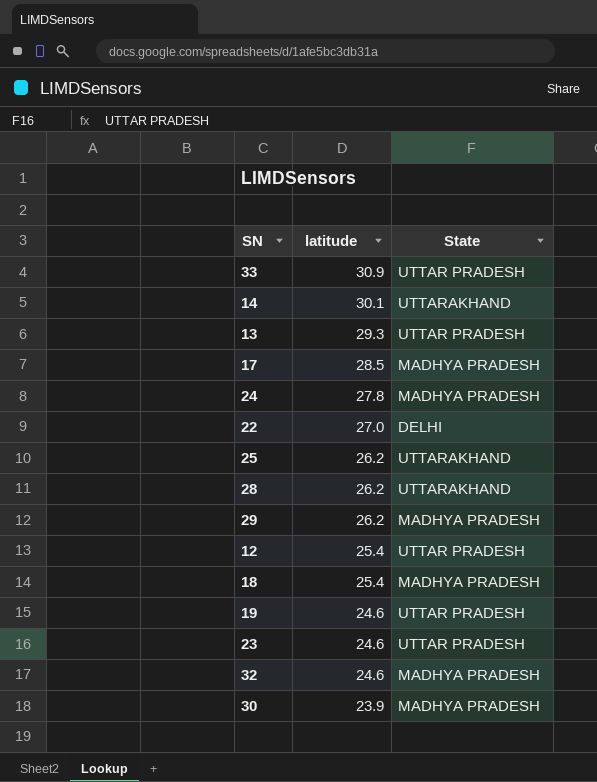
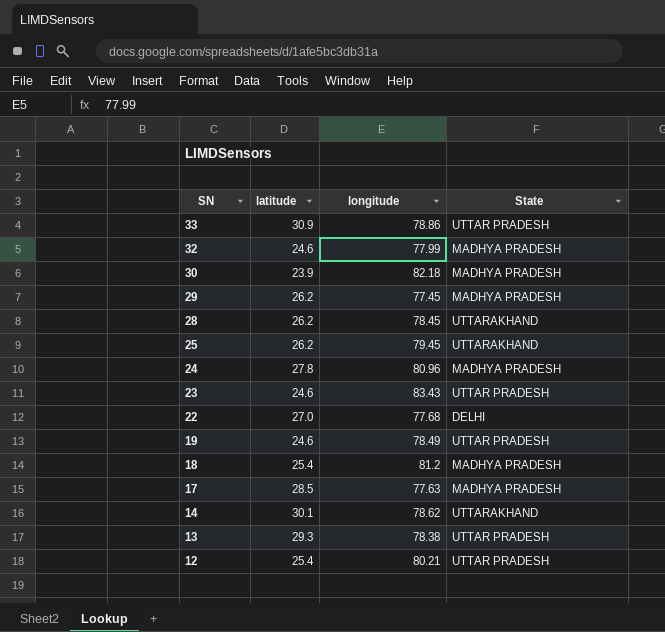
row order: latitude descending -> SN descending
column longitude | position: none -> 3

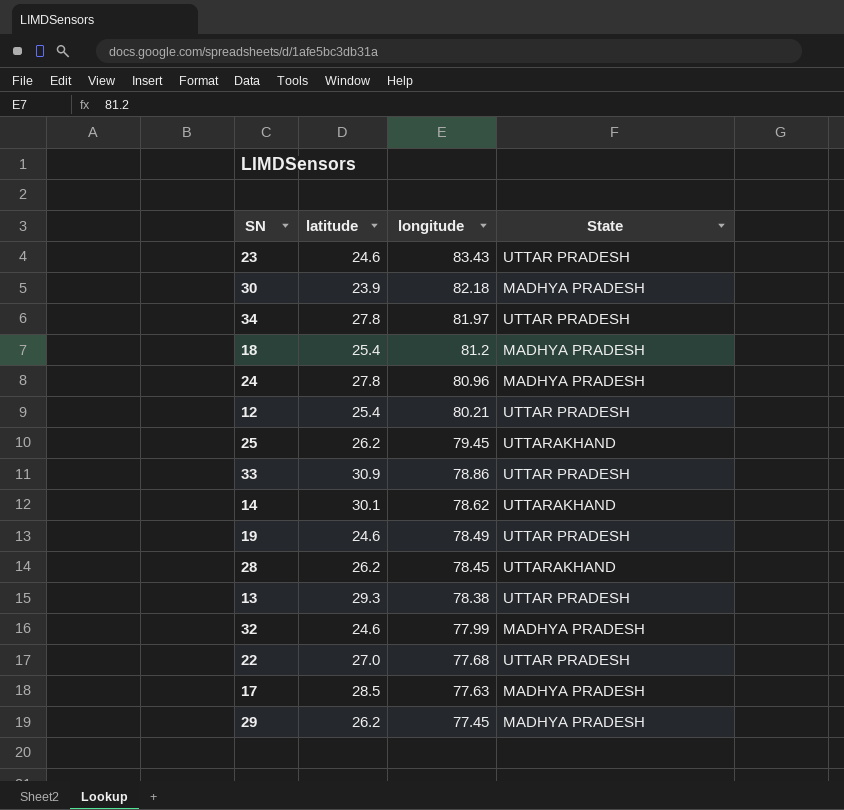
row order: SN descending -> longitude descending
row 34: none -> 27.8 | 81.97 | UTTAR PRADESH
22 | State: DELHI -> UTTAR PRADESH

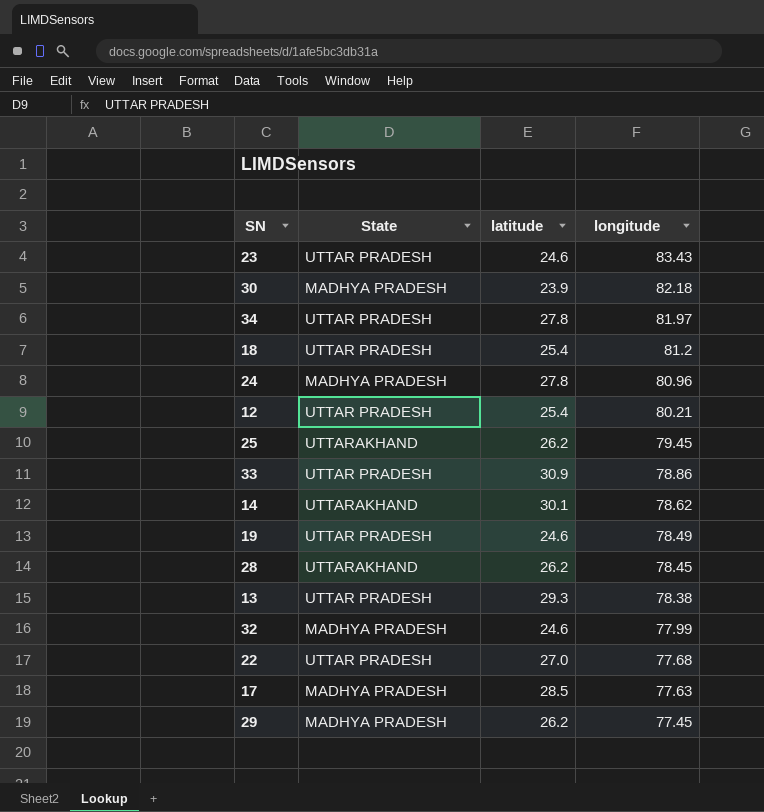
column State | position: 4 -> 2
18 | State: MADHYA PRADESH -> UTTAR PRADESH

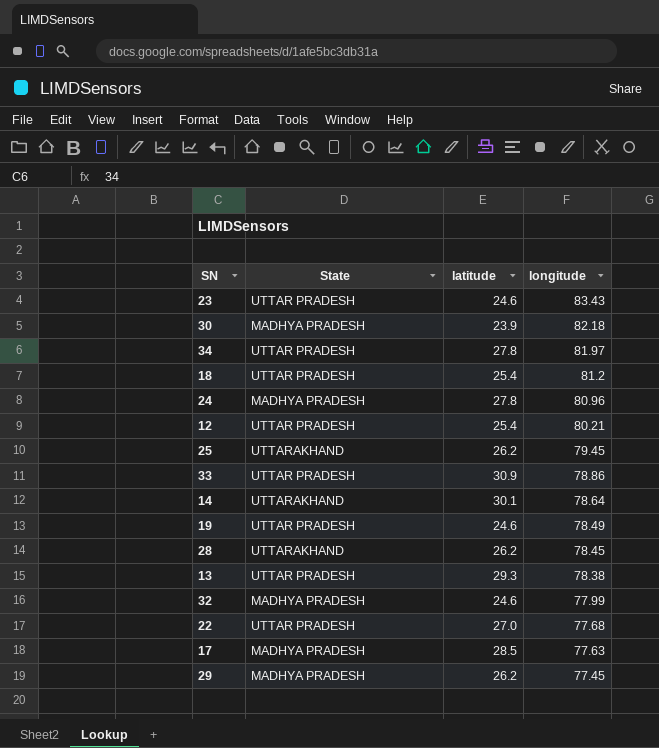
14 | longitude: 78.62 -> 78.64

